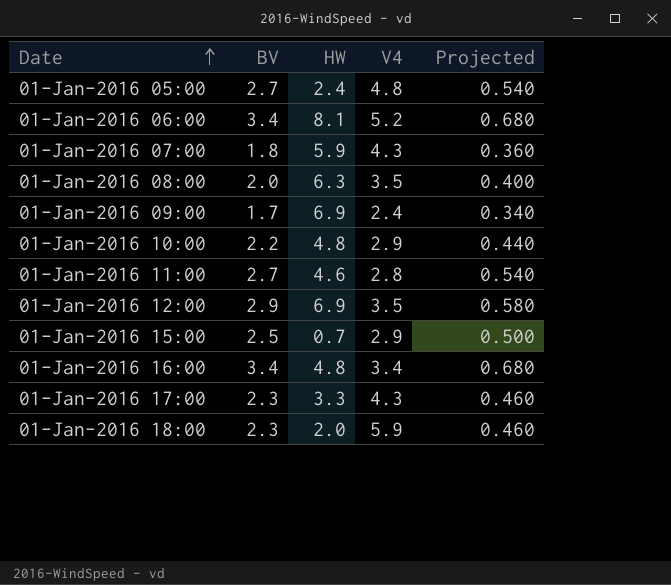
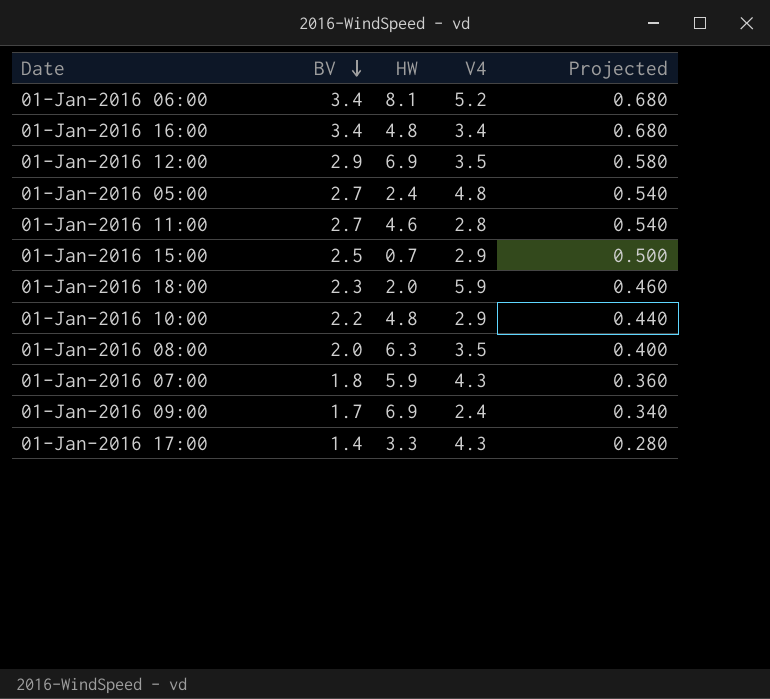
row order: Date ascending -> BV descending
01-Jan-2016 17:00 | BV: 2.3 -> 1.4
01-Jan-2016 17:00 | Projected: 0.460 -> 0.280

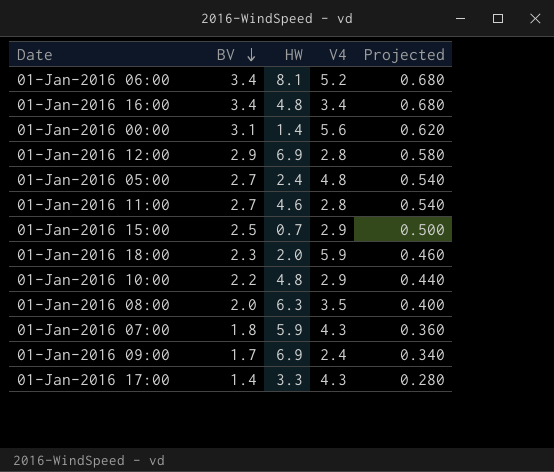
row 01-Jan-2016 00:00: none -> 3.1 | 1.4 | 5.6 | 0.620
01-Jan-2016 12:00 | V4: 3.5 -> 2.8

